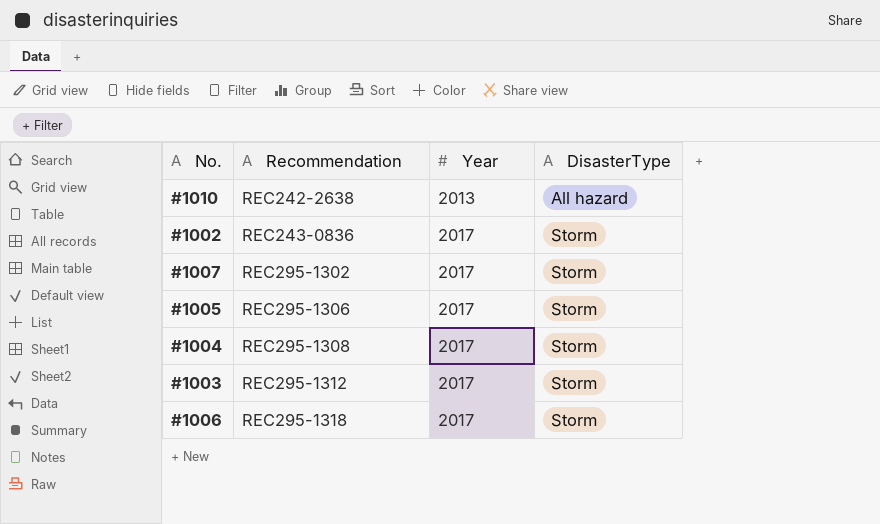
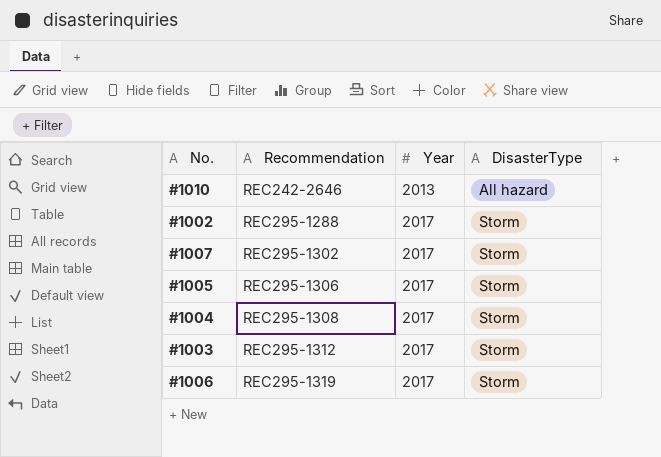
#1010 | Recommendation: REC242-2638 -> REC242-2646
#1002 | Recommendation: REC243-0836 -> REC295-1288
#1006 | Recommendation: REC295-1318 -> REC295-1319

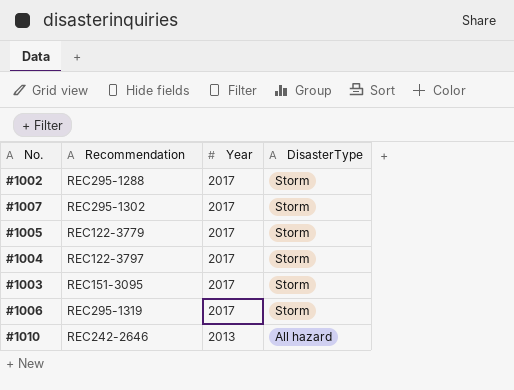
row order: Recommendation ascending -> Year descending
#1005 | Recommendation: REC295-1306 -> REC122-3779
#1004 | Recommendation: REC295-1308 -> REC122-3797
#1003 | Recommendation: REC295-1312 -> REC151-3095

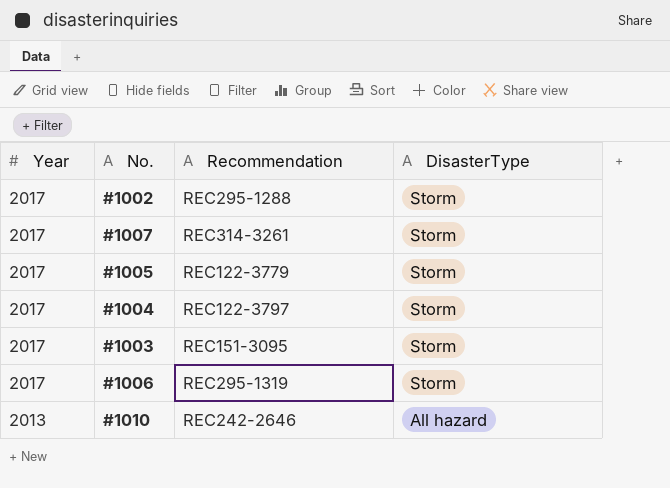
column Year | position: 3 -> 1
#1007 | Recommendation: REC295-1302 -> REC314-3261

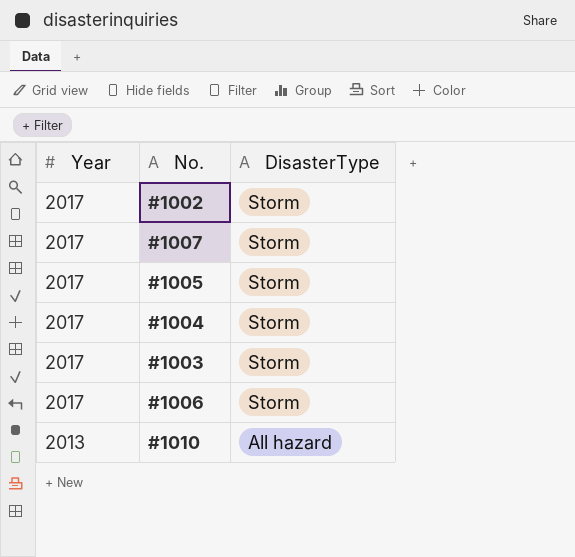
column Recommendation | position: 3 -> none

